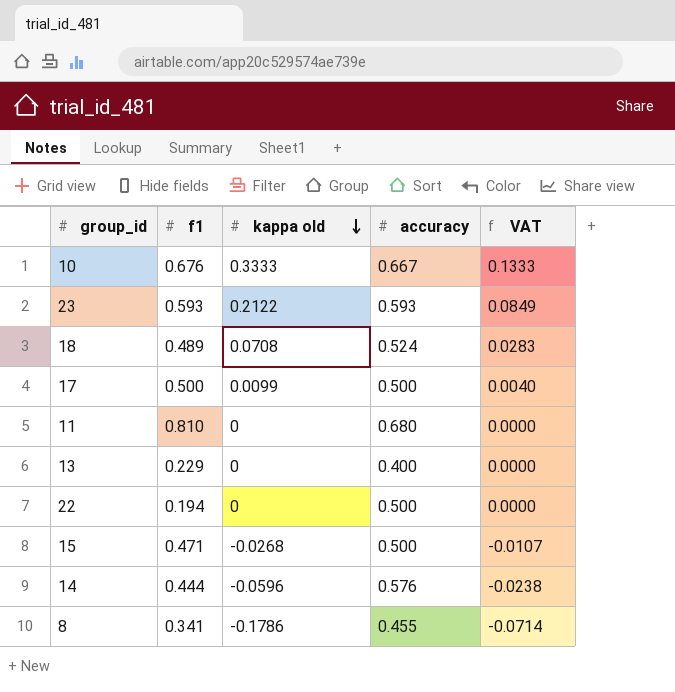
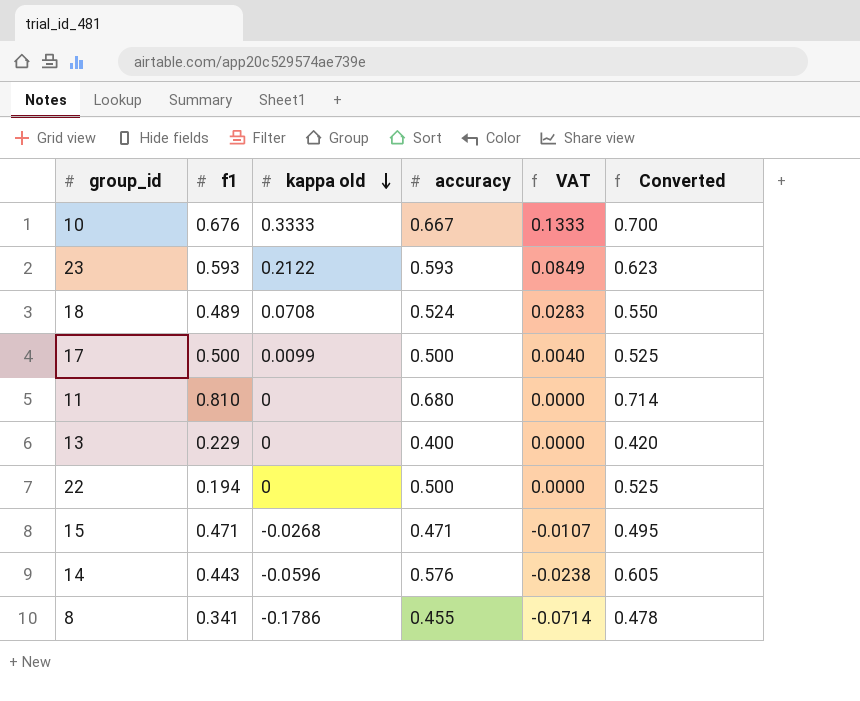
column Converted | formula: none -> [accuracy] * 1.05
15 | accuracy: 0.500 -> 0.471
14 | f1: 0.444 -> 0.443

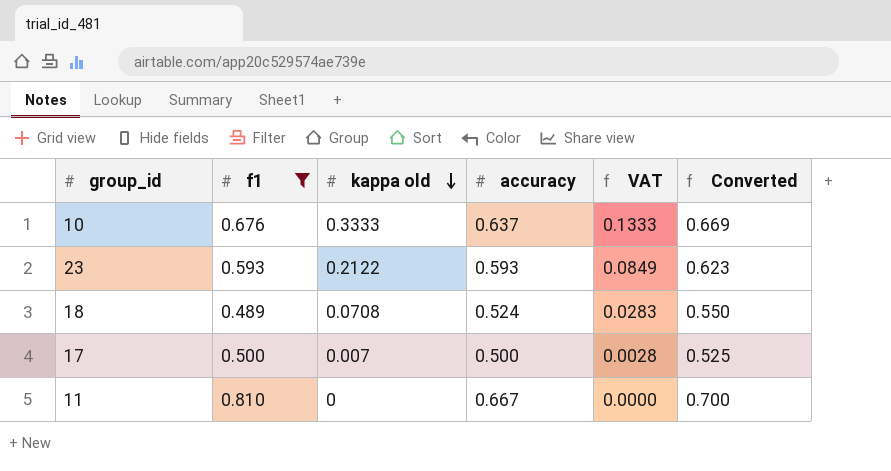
filter: none -> f1 >= 0.489
10 | accuracy: 0.667 -> 0.637
10 | Converted: 0.700 -> 0.669
17 | kappa old: 0.0099 -> 0.007
17 | VAT: 0.0040 -> 0.0028
11 | accuracy: 0.680 -> 0.667
11 | Converted: 0.714 -> 0.700

